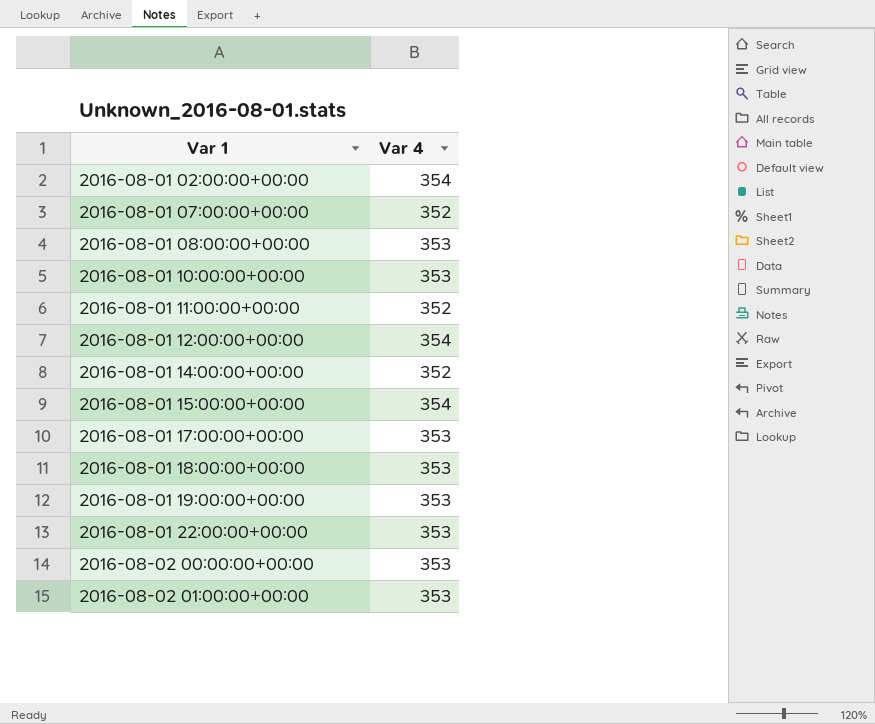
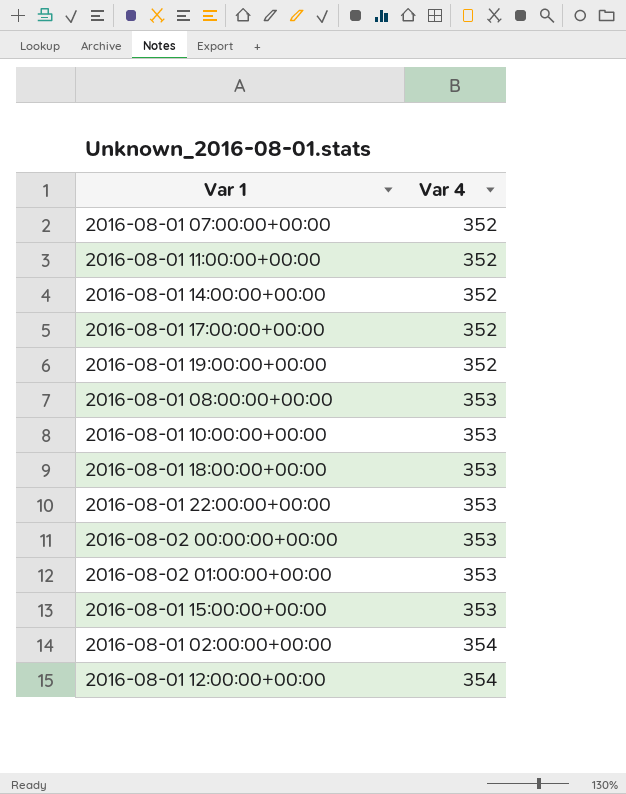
row order: Var 1 ascending -> Var 4 ascending
2016-08-01 17:00:00+00:00 | Var 4: 353 -> 352
2016-08-01 19:00:00+00:00 | Var 4: 353 -> 352
2016-08-01 15:00:00+00:00 | Var 4: 354 -> 353

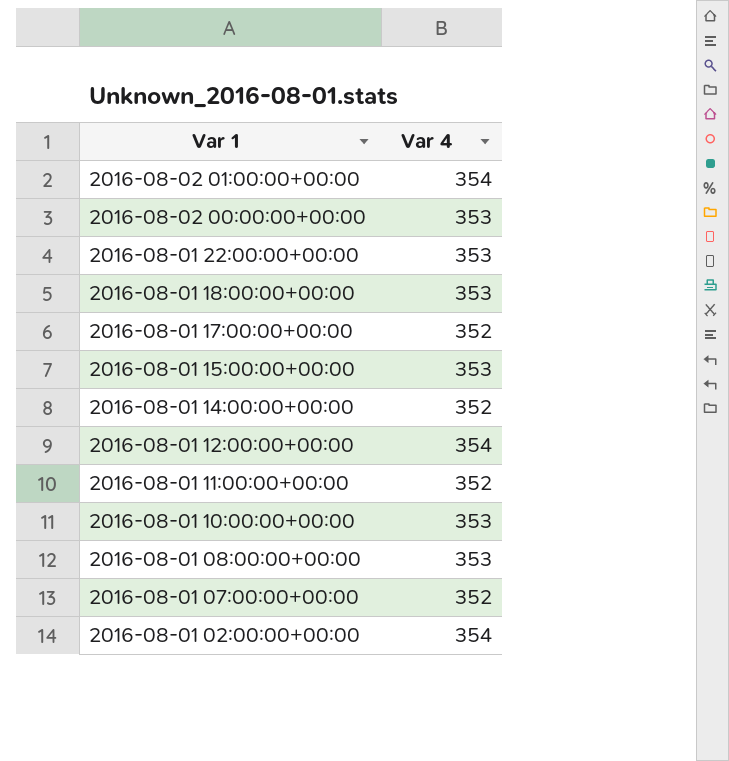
row order: Var 4 ascending -> Var 1 descending
row 2016-08-01 19:00:00+00:00: 352 -> none
2016-08-02 01:00:00+00:00 | Var 4: 353 -> 354

